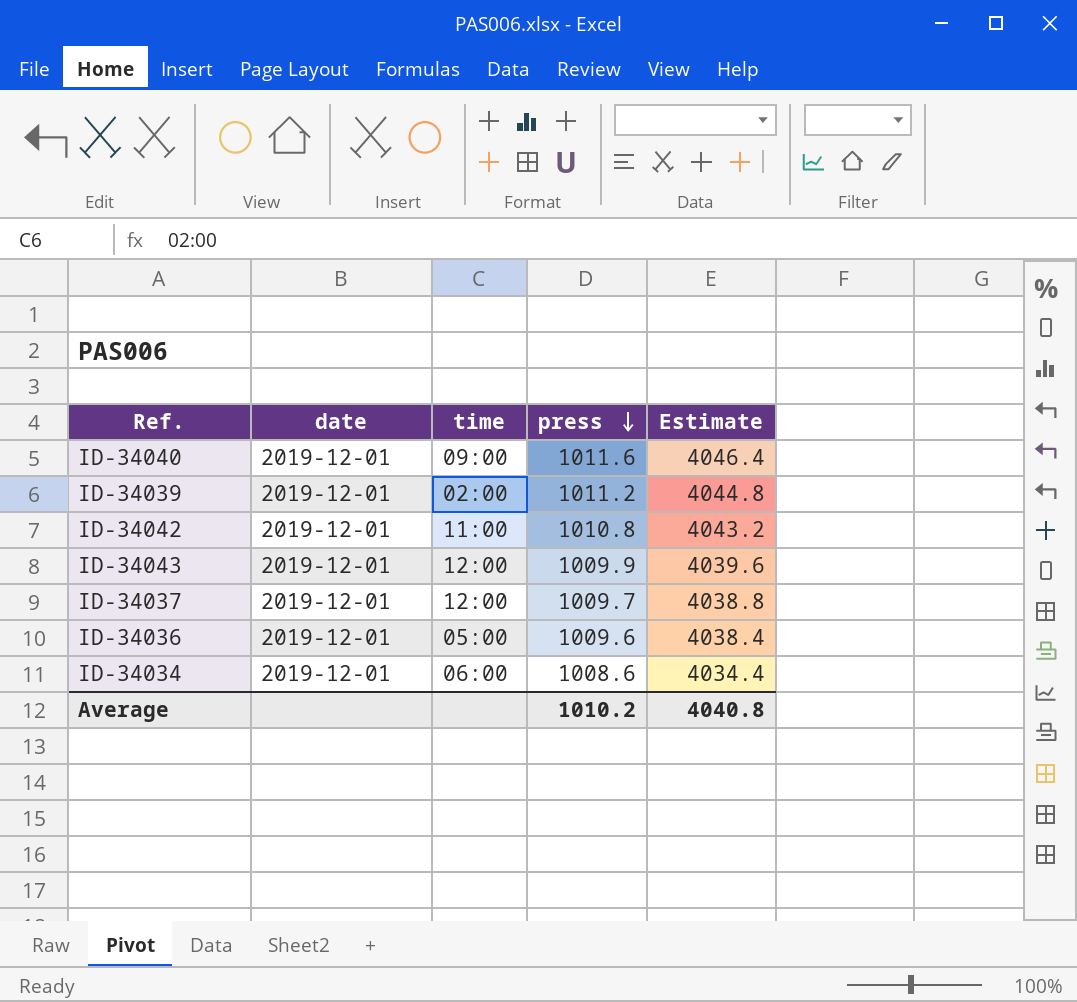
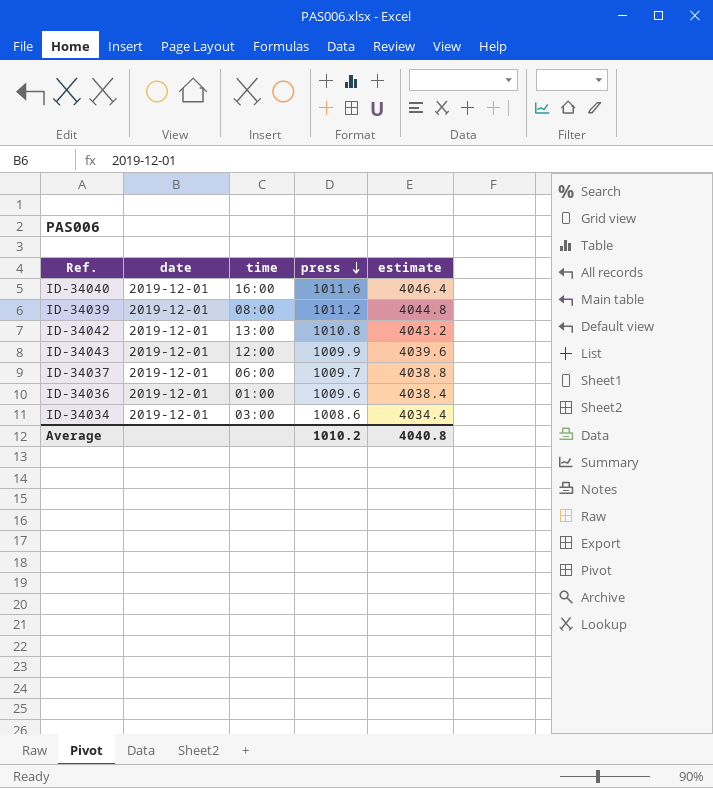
column name: Estimate -> estimate
ID-34040 | time: 09:00 -> 16:00
ID-34039 | time: 02:00 -> 08:00
ID-34042 | time: 11:00 -> 13:00
ID-34037 | time: 12:00 -> 06:00
ID-34036 | time: 05:00 -> 01:00
ID-34034 | time: 06:00 -> 03:00

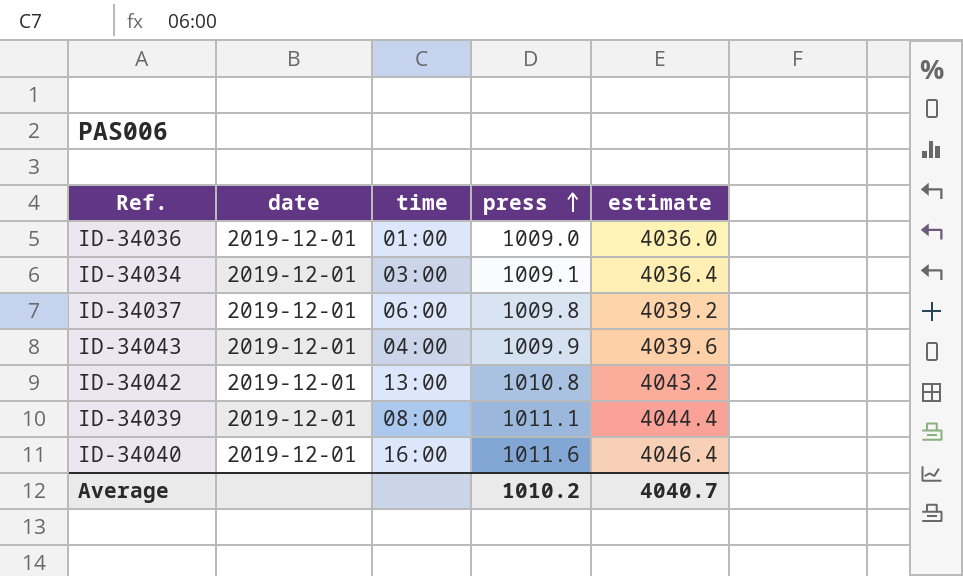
row order: press descending -> press ascending
ID-34036 | press: 1009.6 -> 1009.0
ID-34036 | estimate: 4038.4 -> 4036.0
ID-34034 | press: 1008.6 -> 1009.1
ID-34034 | estimate: 4034.4 -> 4036.4
ID-34037 | press: 1009.7 -> 1009.8
ID-34037 | estimate: 4038.8 -> 4039.2
ID-34043 | time: 12:00 -> 04:00
ID-34039 | press: 1011.2 -> 1011.1
ID-34039 | estimate: 4044.8 -> 4044.4
Average | estimate: 4040.8 -> 4040.7

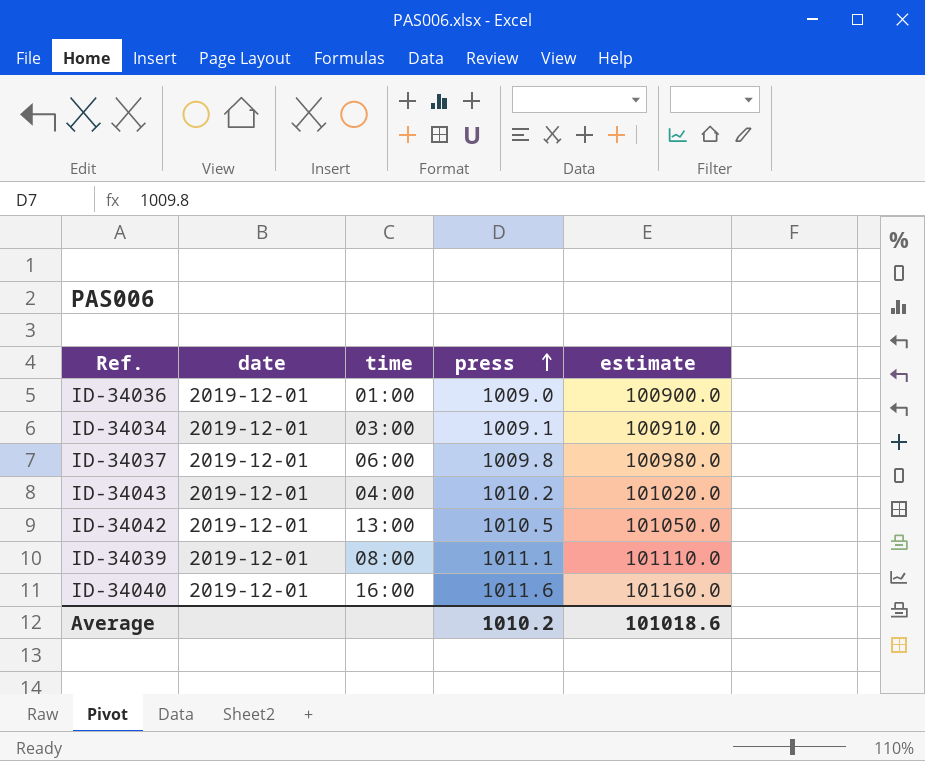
column estimate | formula: [press] * 4 -> [press] * 100
ID-34043 | press: 1009.9 -> 1010.2
ID-34042 | press: 1010.8 -> 1010.5
Average | estimate: 4040.7 -> 101018.6

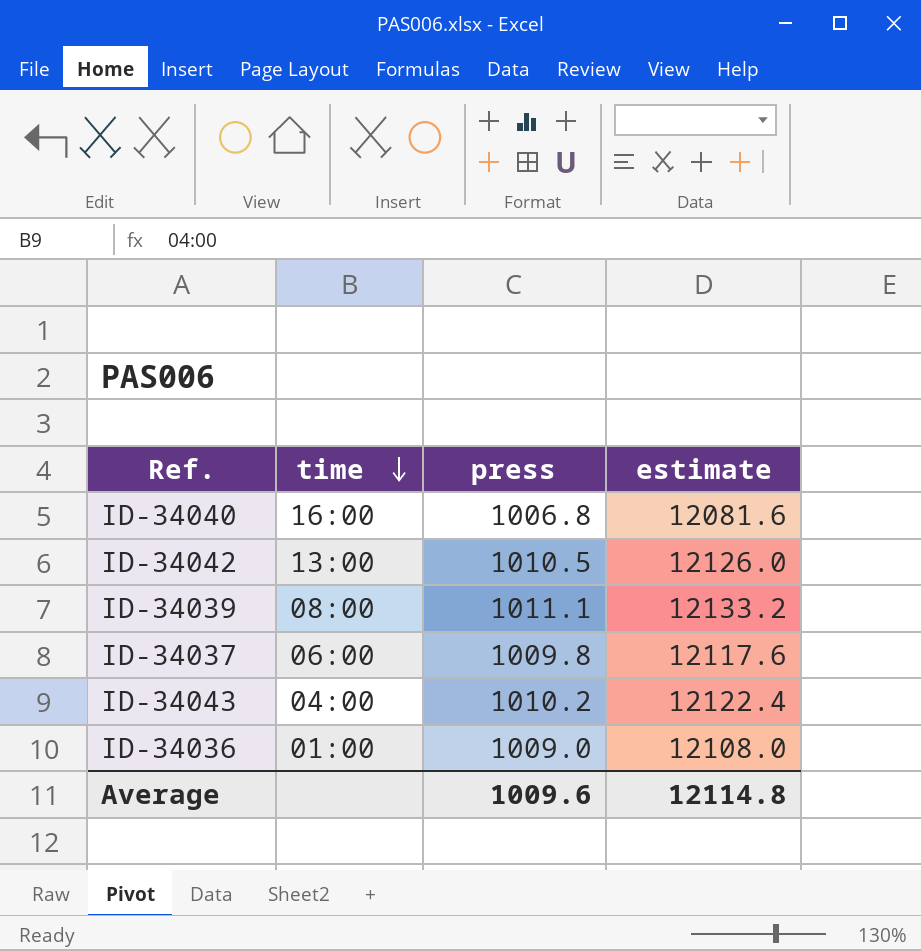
row order: press ascending -> time descending
column date | position: 2 -> none
column estimate | formula: [press] * 100 -> [press] * 12
row ID-34034: 2019-12-01 | 03:00 | 1009.1 | 100910.0 -> none
ID-34040 | press: 1011.6 -> 1006.8
Average | press: 1010.2 -> 1009.6
Average | estimate: 101018.6 -> 12114.8

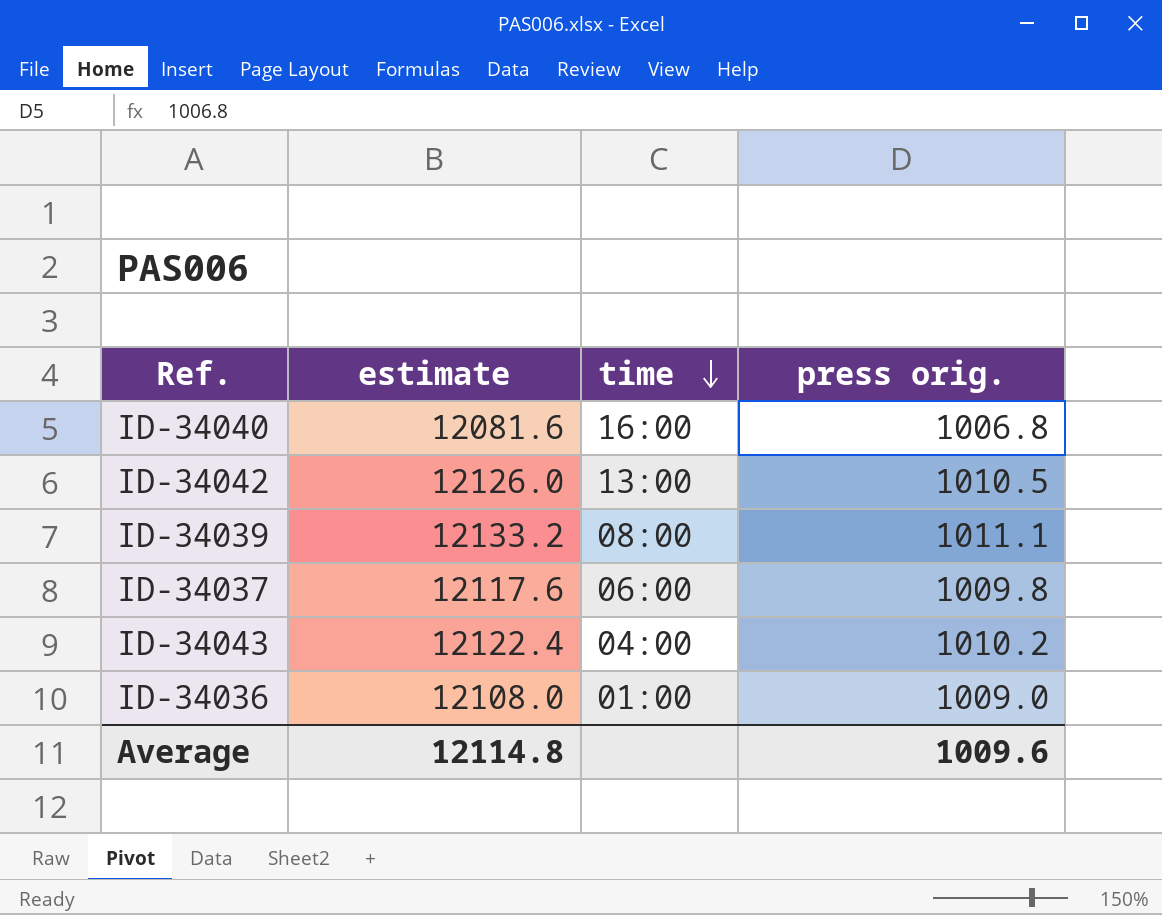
column estimate | position: 4 -> 2
column name: press -> press orig.

